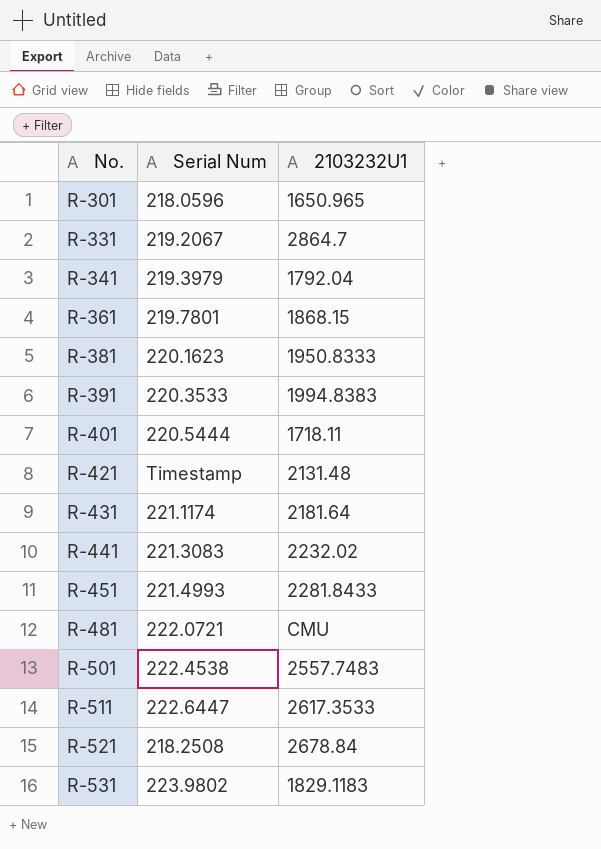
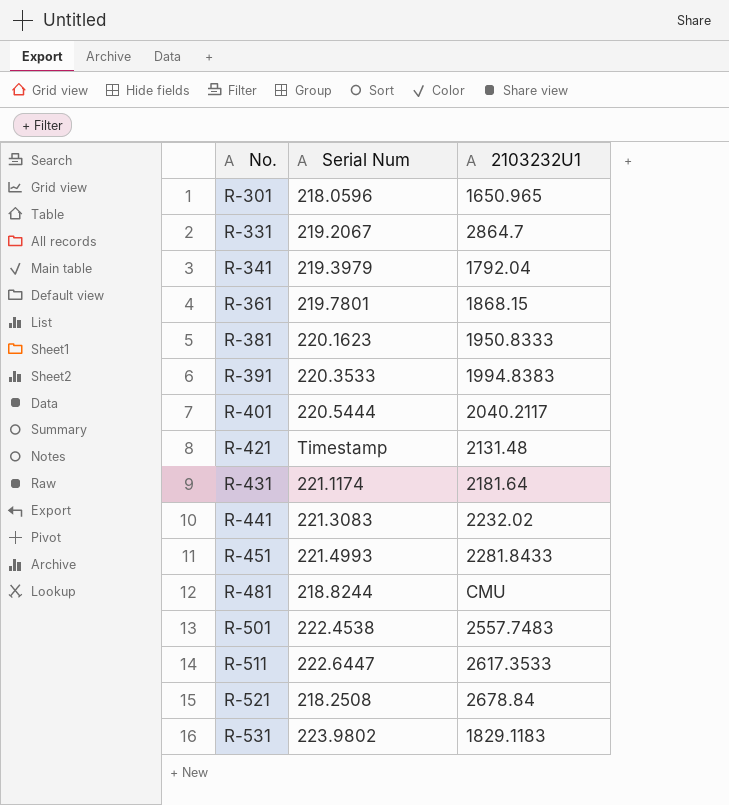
R-401 | 2103232U1: 1718.11 -> 2040.2117
R-481 | Serial Num: 222.0721 -> 218.8244

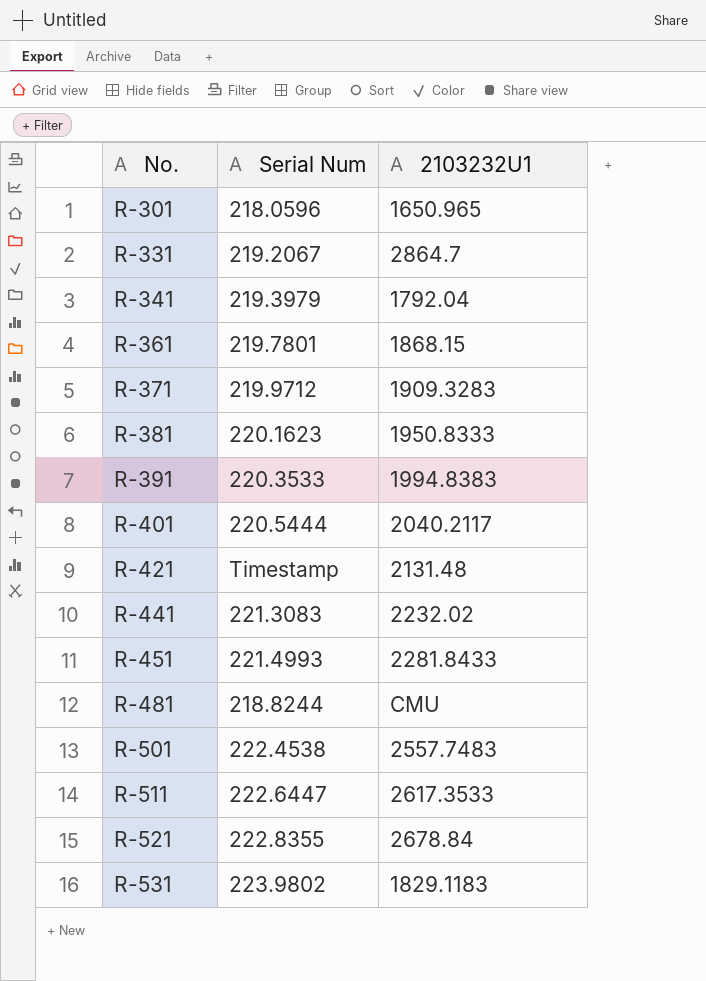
row R-431: 221.1174 | 2181.64 -> none
row R-371: none -> 219.9712 | 1909.3283
R-521 | Serial Num: 218.2508 -> 222.8355

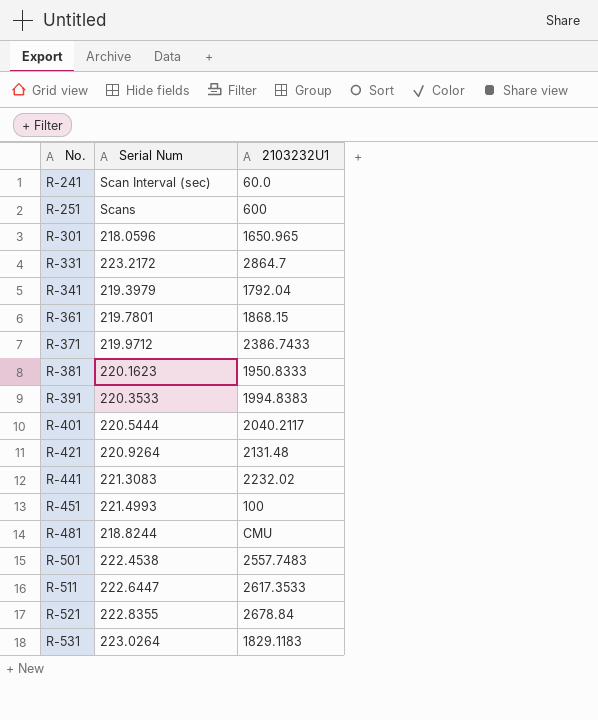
row R-241: none -> Scan Interval (sec) | 60.0
row R-251: none -> Scans | 600
R-331 | Serial Num: 219.2067 -> 223.2172
R-371 | 2103232U1: 1909.3283 -> 2386.7433
R-421 | Serial Num: Timestamp -> 220.9264
R-451 | 2103232U1: 2281.8433 -> 100
R-531 | Serial Num: 223.9802 -> 223.0264

